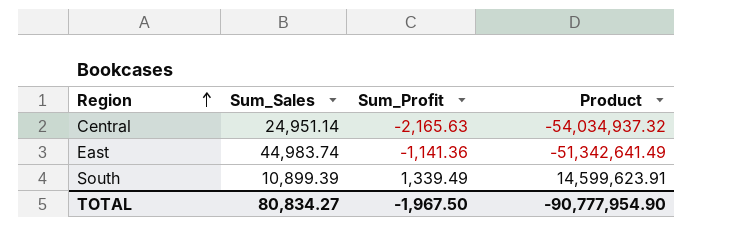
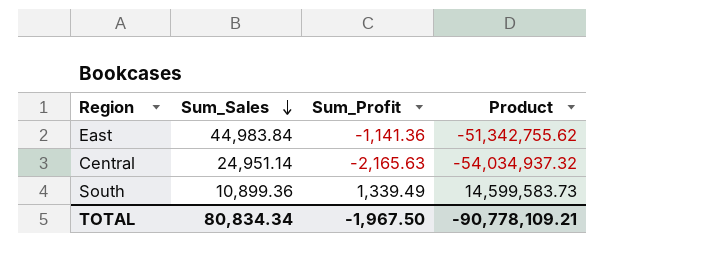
row order: Region ascending -> Sum_Sales descending
East | Sum_Sales: 44,983.74 -> 44,983.84
East | Product: -51,342,641.49 -> -51,342,755.62
South | Sum_Sales: 10,899.39 -> 10,899.36
South | Product: 14,599,623.91 -> 14,599,583.73
TOTAL | Sum_Sales: 80,834.27 -> 80,834.34
TOTAL | Product: -90,777,954.90 -> -90,778,109.21

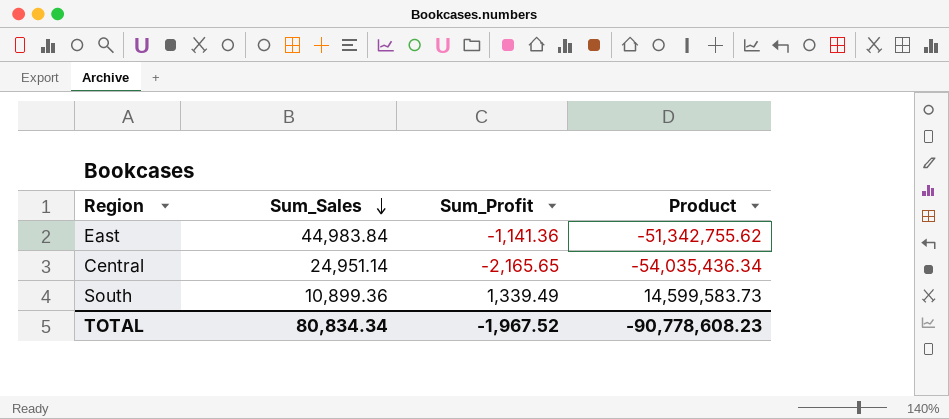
Central | Sum_Profit: -2,165.63 -> -2,165.65
Central | Product: -54,034,937.32 -> -54,035,436.34
TOTAL | Sum_Profit: -1,967.50 -> -1,967.52
TOTAL | Product: -90,778,109.21 -> -90,778,608.23

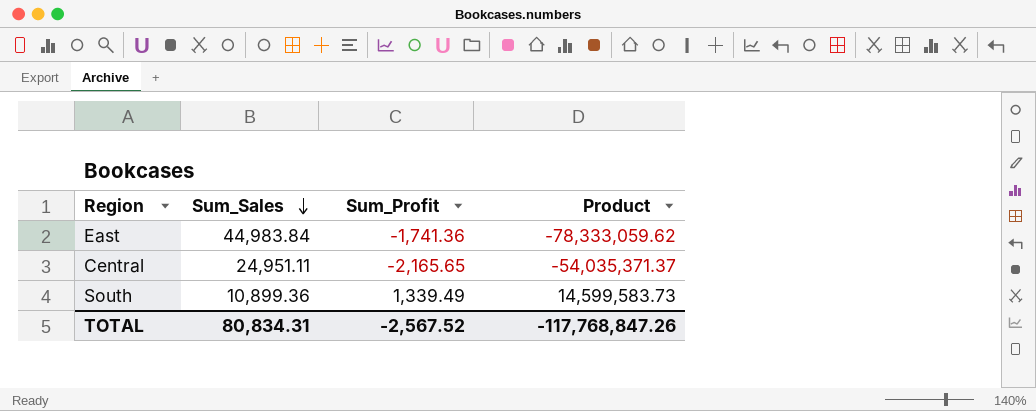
East | Sum_Profit: -1,141.36 -> -1,741.36
East | Product: -51,342,755.62 -> -78,333,059.62
Central | Sum_Sales: 24,951.14 -> 24,951.11
Central | Product: -54,035,436.34 -> -54,035,371.37
TOTAL | Sum_Sales: 80,834.34 -> 80,834.31
TOTAL | Sum_Profit: -1,967.52 -> -2,567.52
TOTAL | Product: -90,778,608.23 -> -117,768,847.26

